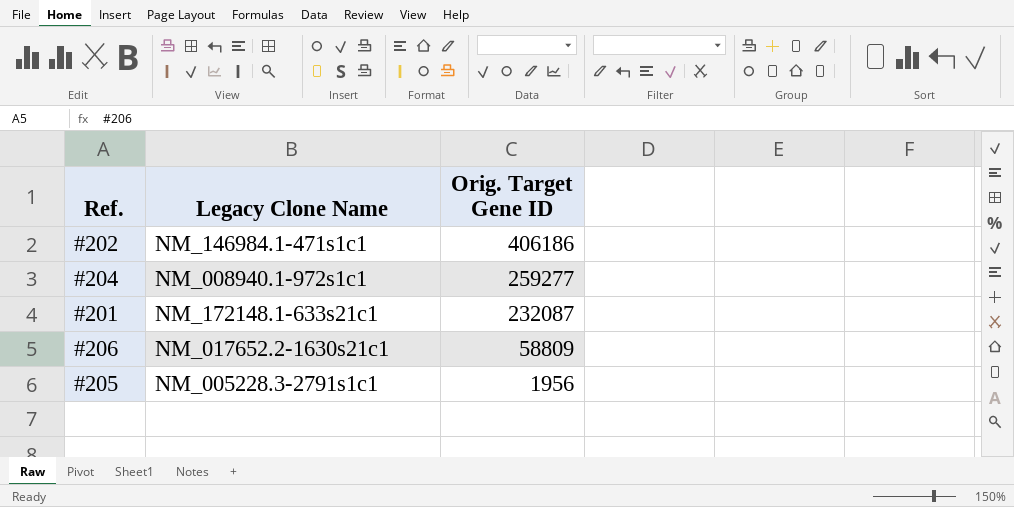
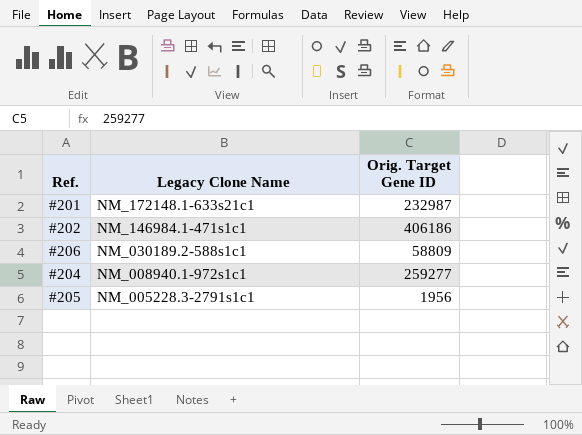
row order: Orig. Target Gene ID descending -> Legacy Clone Name descending
#201 | Orig. Target Gene ID: 232087 -> 232987
#206 | Legacy Clone Name: NM_017652.2-1630s21c1 -> NM_030189.2-588s1c1

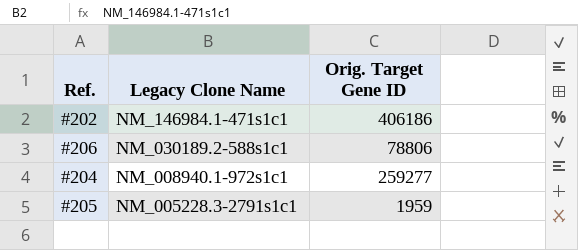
row #201: NM_172148.1-633s21c1 | 232987 -> none
#206 | Orig. Target Gene ID: 58809 -> 78806
#205 | Orig. Target Gene ID: 1956 -> 1959

